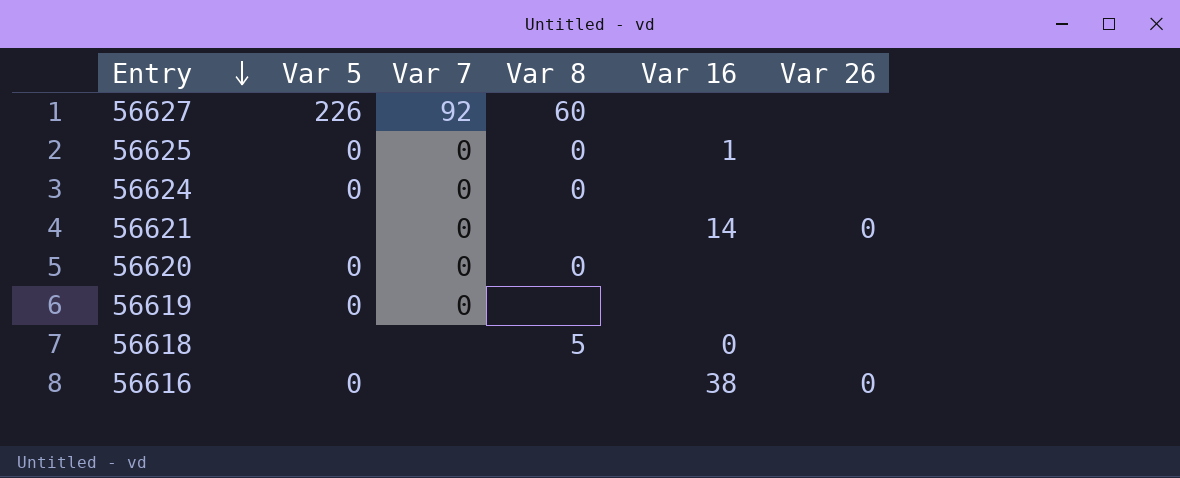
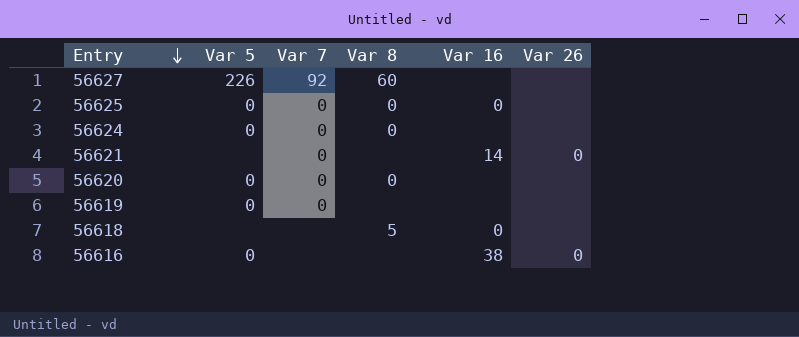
56625 | Var 16: 1 -> 0

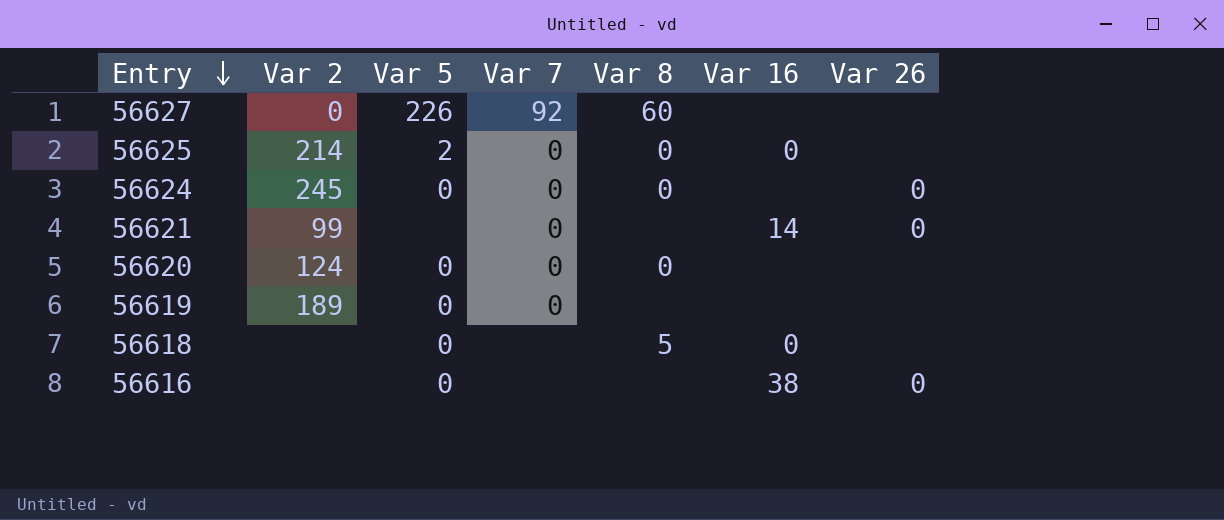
column Var 2 | position: none -> 2
56625 | Var 5: 0 -> 2
56624 | Var 26: none -> 0
56618 | Var 5: none -> 0

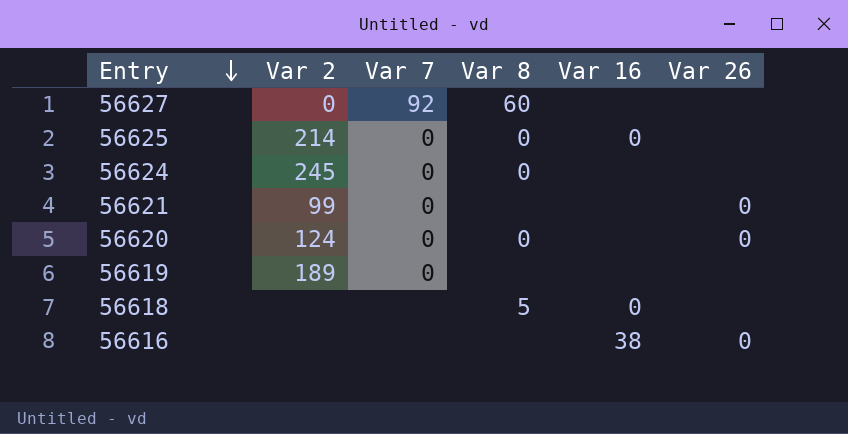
column Var 5 | position: 3 -> none
56624 | Var 26: 0 -> none
56621 | Var 16: 14 -> none
56620 | Var 26: none -> 0

